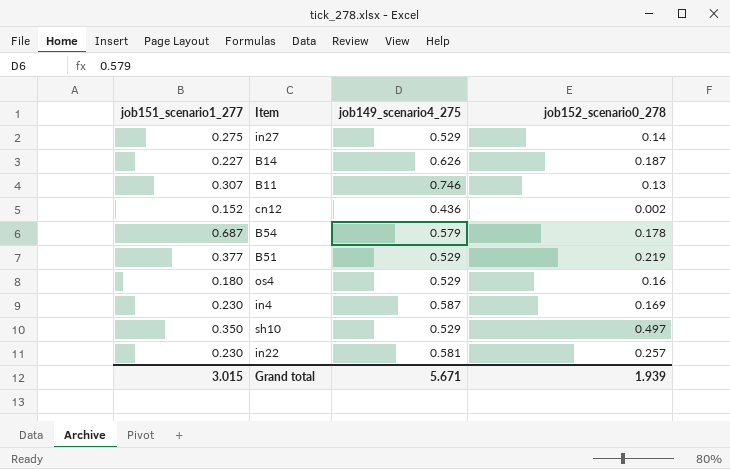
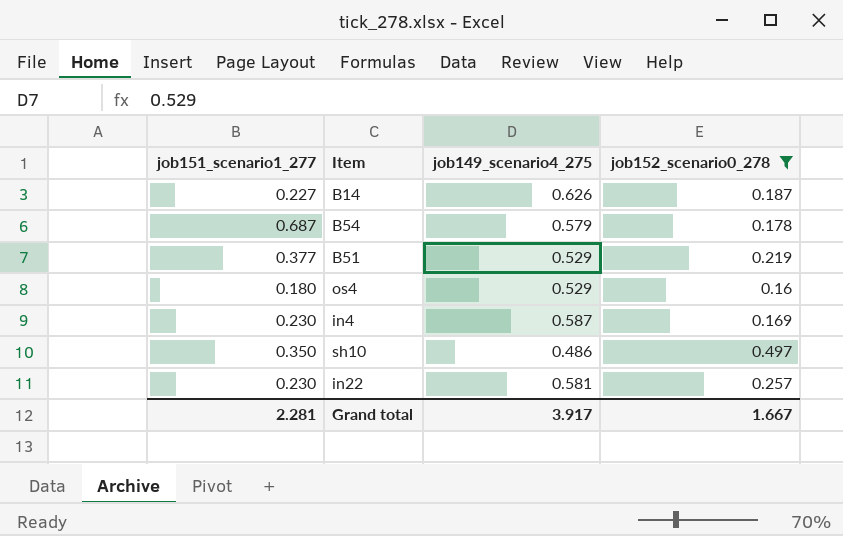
filter: none -> job152_scenario0_278 >= 0.16
sh10 | job149_scenario4_275: 0.529 -> 0.486
Grand total | job151_scenario1_277: 3.015 -> 2.281
Grand total | job149_scenario4_275: 5.671 -> 3.917
Grand total | job152_scenario0_278: 1.939 -> 1.667

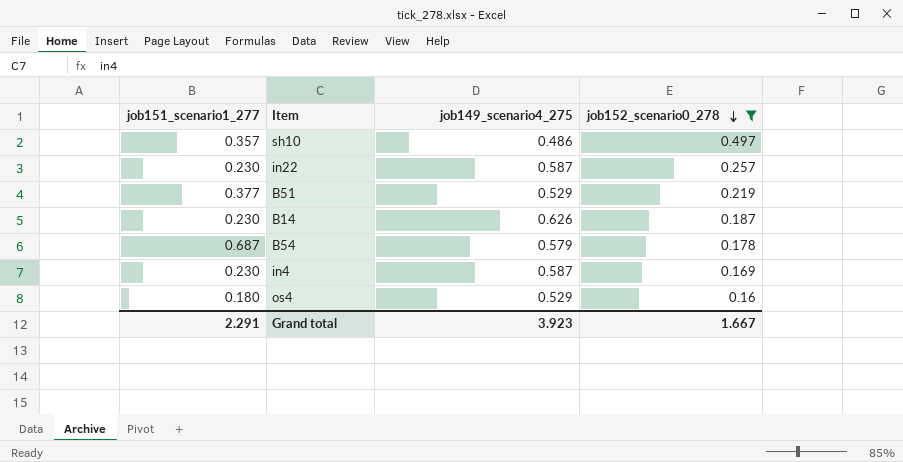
row order: none -> job152_scenario0_278 descending
sh10 | job151_scenario1_277: 0.350 -> 0.357
in22 | job149_scenario4_275: 0.581 -> 0.587
B14 | job151_scenario1_277: 0.227 -> 0.230
Grand total | job151_scenario1_277: 2.281 -> 2.291
Grand total | job149_scenario4_275: 3.917 -> 3.923

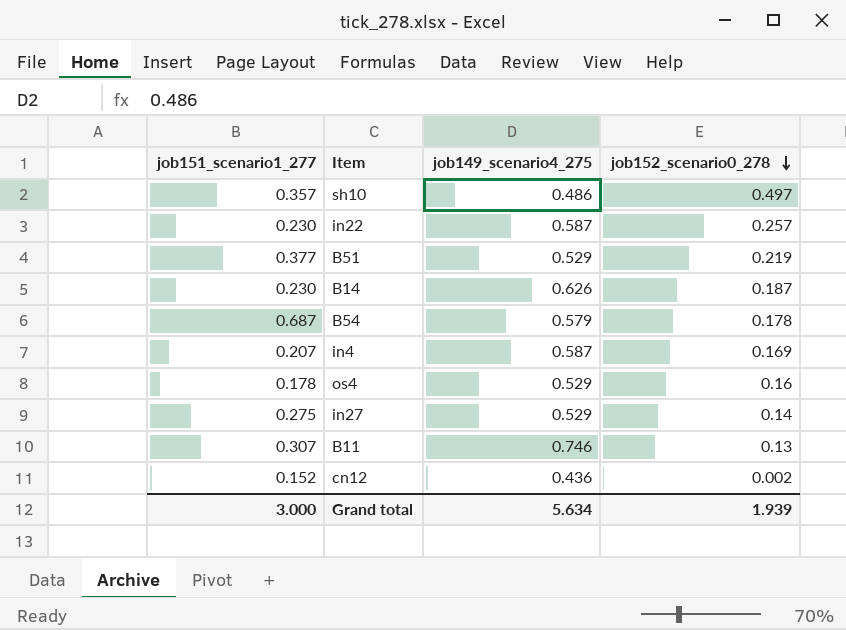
filter: job152_scenario0_278 >= 0.16 -> none
in4 | job151_scenario1_277: 0.230 -> 0.207
os4 | job151_scenario1_277: 0.180 -> 0.178
Grand total | job151_scenario1_277: 2.291 -> 3.000
Grand total | job149_scenario4_275: 3.923 -> 5.634
Grand total | job152_scenario0_278: 1.667 -> 1.939

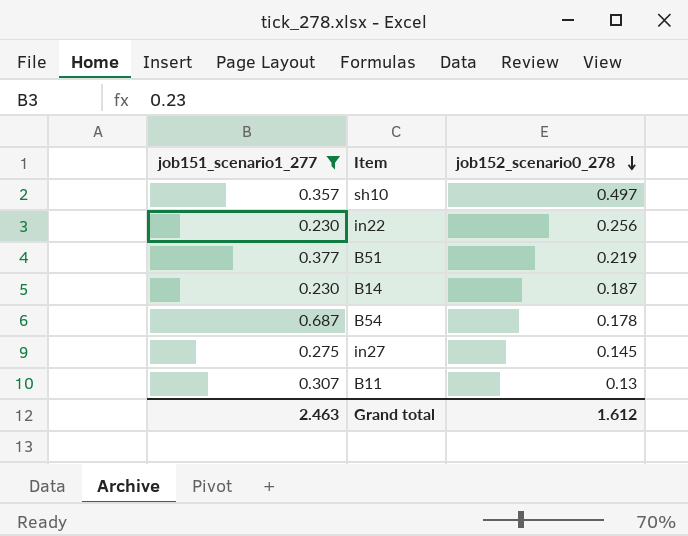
filter: none -> job151_scenario1_277 >= 0.230
column job149_scenario4_275 | position: 3 -> none
in22 | job152_scenario0_278: 0.257 -> 0.256
in27 | job152_scenario0_278: 0.14 -> 0.145
Grand total | job151_scenario1_277: 3.000 -> 2.463
Grand total | job152_scenario0_278: 1.939 -> 1.612

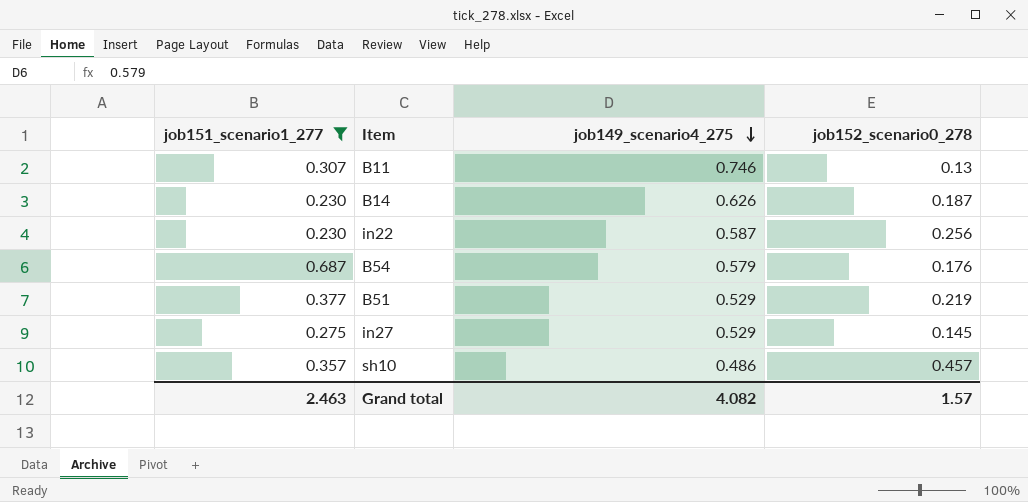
row order: job152_scenario0_278 descending -> job149_scenario4_275 descending
column job149_scenario4_275 | position: none -> 3
B54 | job152_scenario0_278: 0.178 -> 0.176
sh10 | job152_scenario0_278: 0.497 -> 0.457
Grand total | job152_scenario0_278: 1.612 -> 1.57

